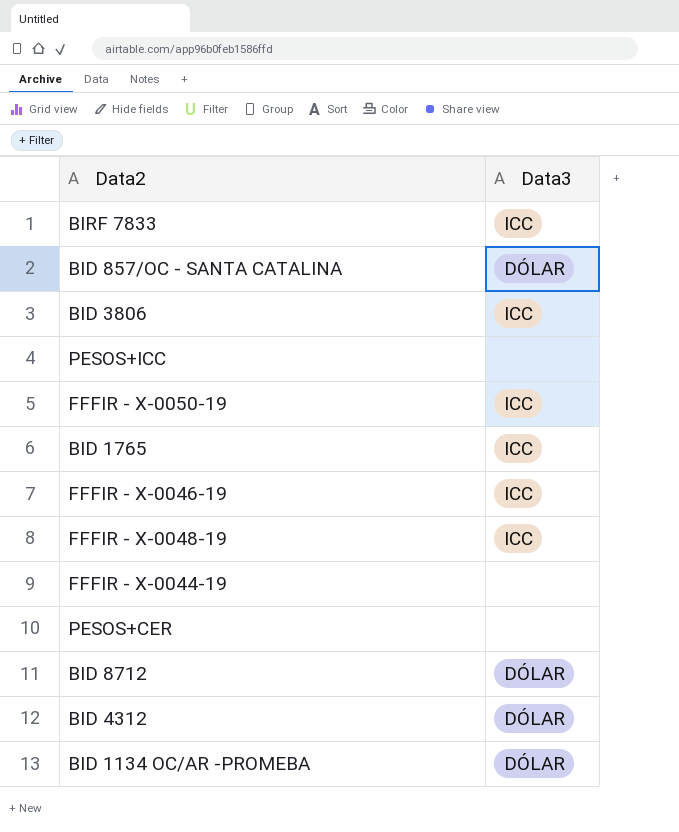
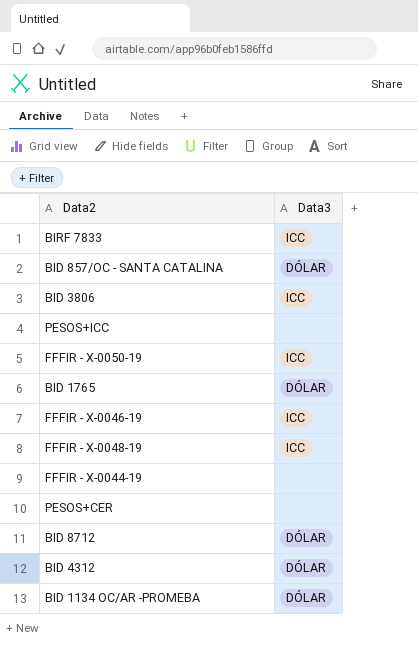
BID 1765 | Data3: ICC -> DÓLAR

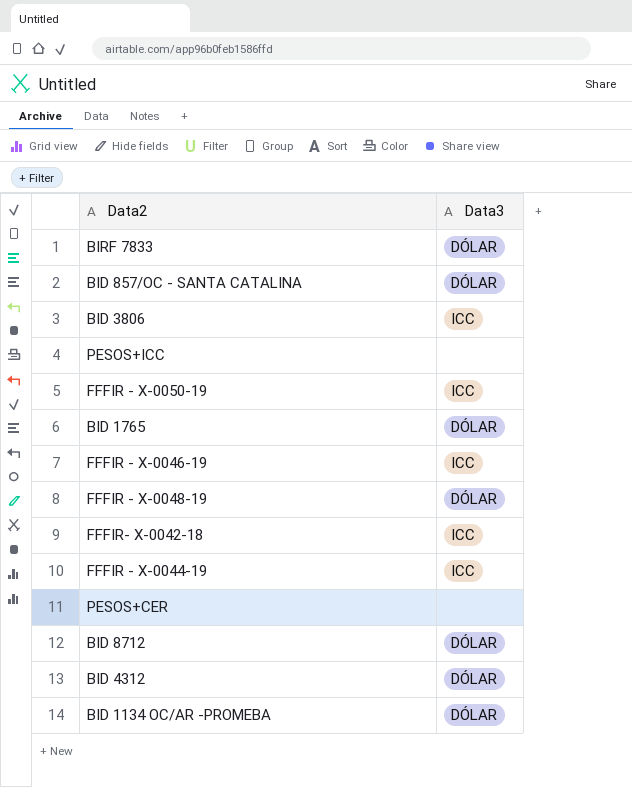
BIRF 7833 | Data3: ICC -> DÓLAR
FFFIR - X-0048-19 | Data3: ICC -> DÓLAR
row FFFIR- X-0042-18: none -> ICC
FFFIR - X-0044-19 | Data3: none -> ICC

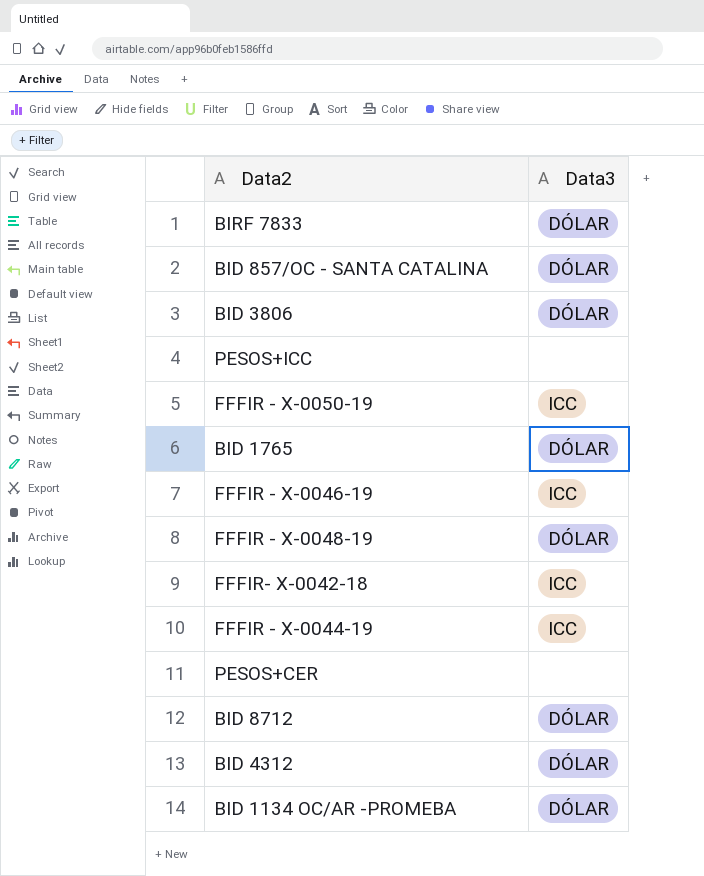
BID 3806 | Data3: ICC -> DÓLAR

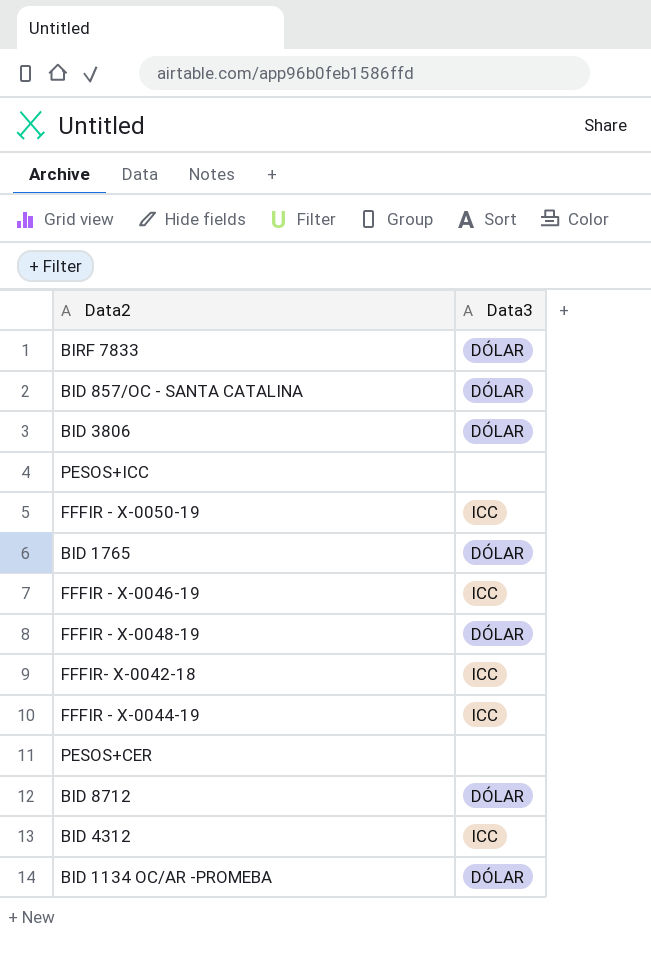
BID 4312 | Data3: DÓLAR -> ICC

